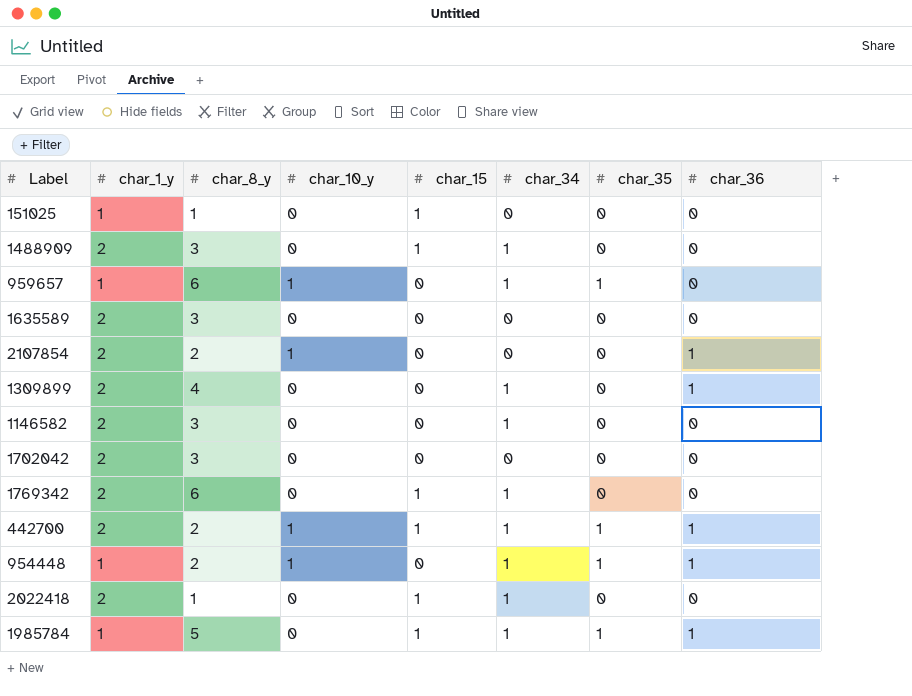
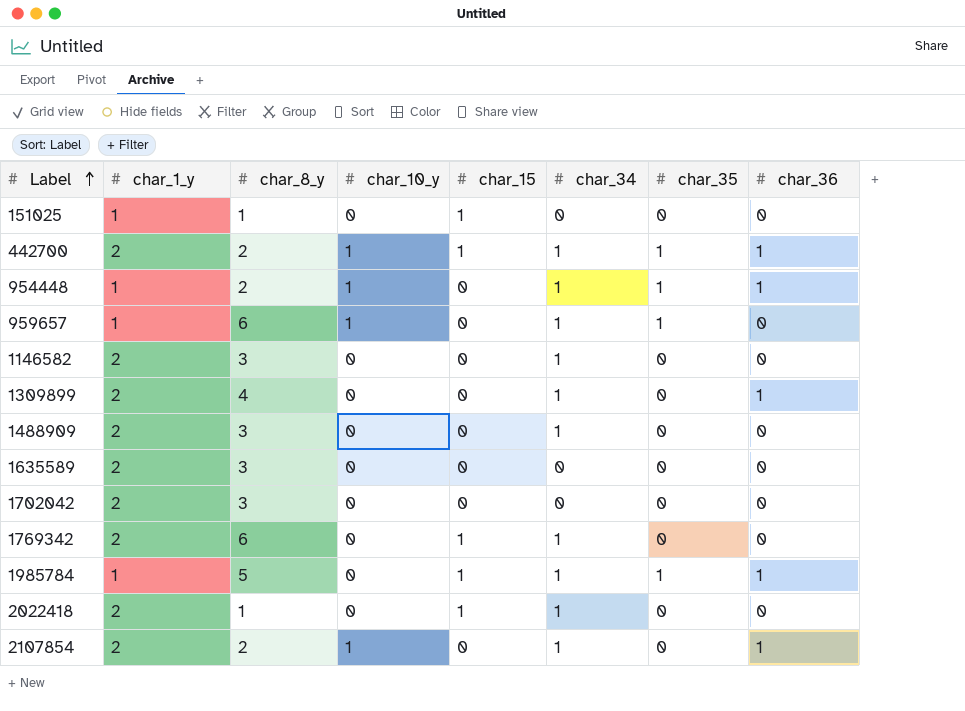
row order: none -> Label ascending
1488909 | char_15: 1 -> 0
2107854 | char_34: 0 -> 1

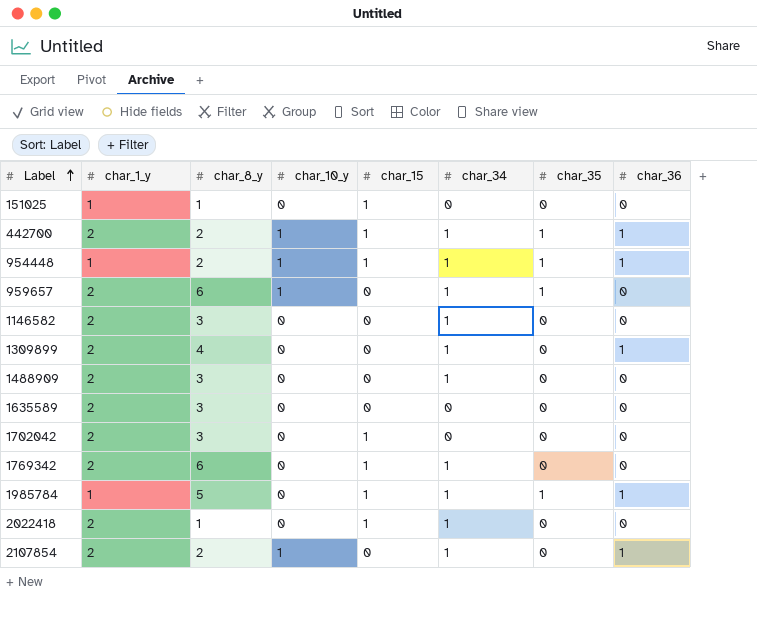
954448 | char_15: 0 -> 1
959657 | char_1_y: 1 -> 2
1702042 | char_15: 0 -> 1

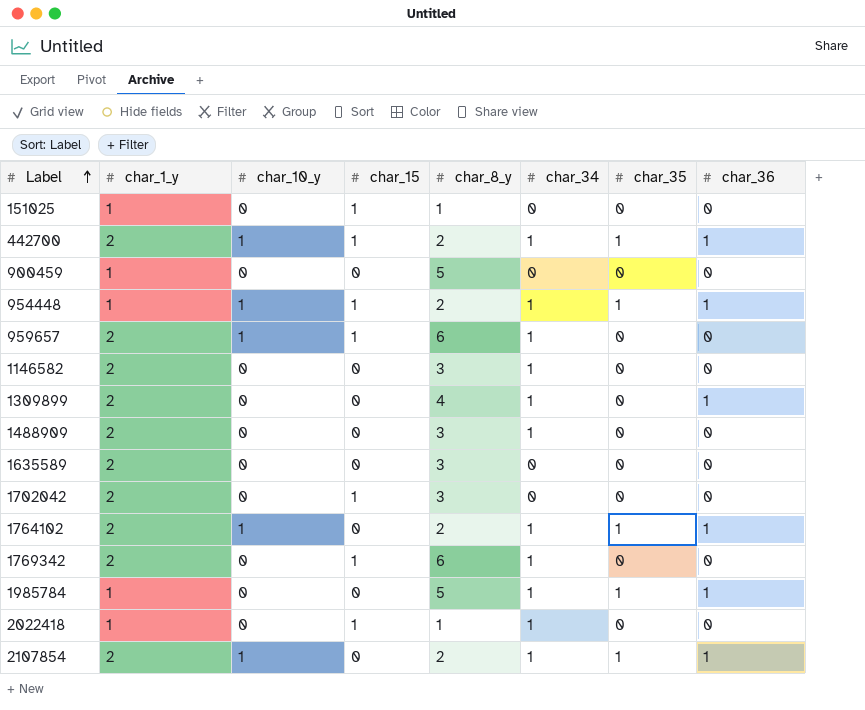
column char_8_y | position: 3 -> 5
row 900459: none -> 1 | 0 | 0 | 5 | 0 | 0 | 0
959657 | char_15: 0 -> 1
959657 | char_35: 1 -> 0
row 1764102: none -> 2 | 1 | 0 | 2 | 1 | 1 | 1
1985784 | char_15: 1 -> 0
2022418 | char_1_y: 2 -> 1
2107854 | char_35: 0 -> 1

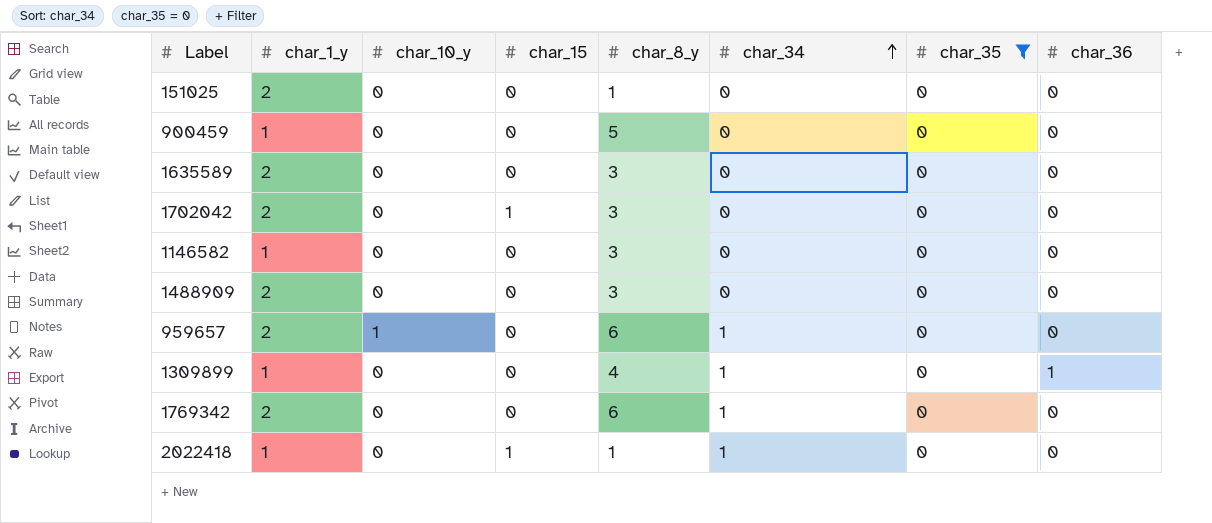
filter: none -> char_35 = 0
row order: Label ascending -> char_34 ascending
151025 | char_1_y: 1 -> 2
151025 | char_15: 1 -> 0
1146582 | char_1_y: 2 -> 1
1146582 | char_34: 1 -> 0
1488909 | char_34: 1 -> 0
959657 | char_15: 1 -> 0
1309899 | char_1_y: 2 -> 1
1769342 | char_15: 1 -> 0

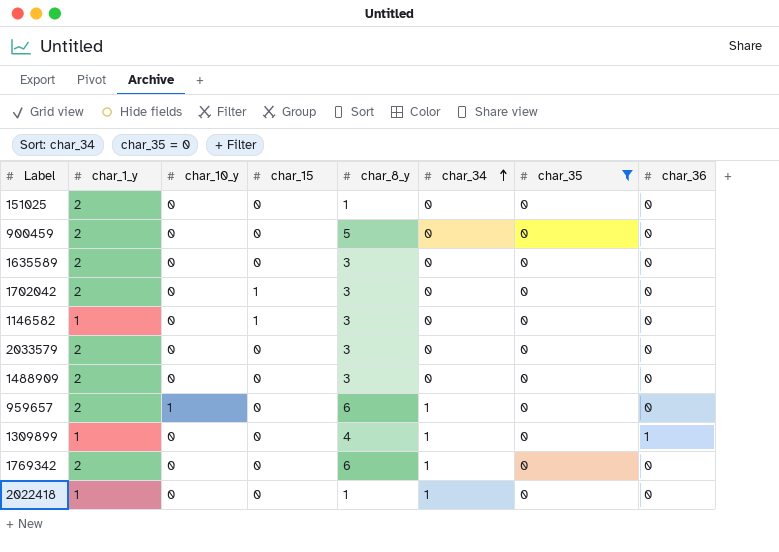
900459 | char_1_y: 1 -> 2
1146582 | char_15: 0 -> 1
row 2033579: none -> 2 | 0 | 0 | 3 | 0 | 0 | 0
2022418 | char_15: 1 -> 0

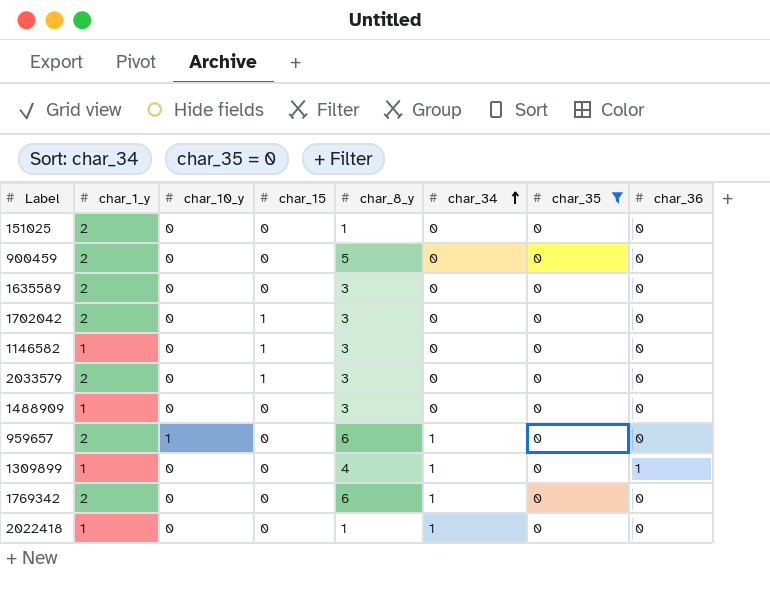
2033579 | char_15: 0 -> 1
1488909 | char_1_y: 2 -> 1

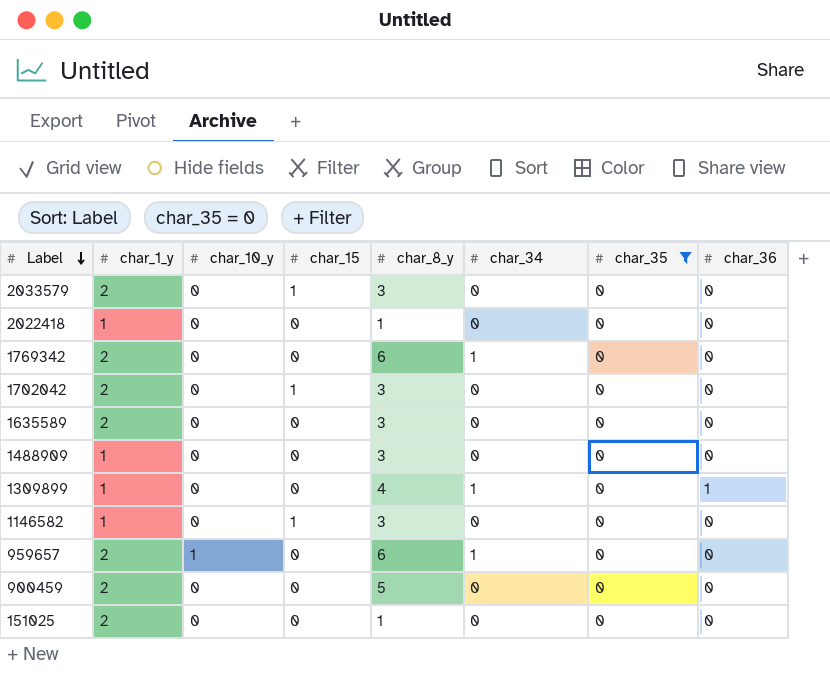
row order: char_34 ascending -> Label descending
2022418 | char_34: 1 -> 0

